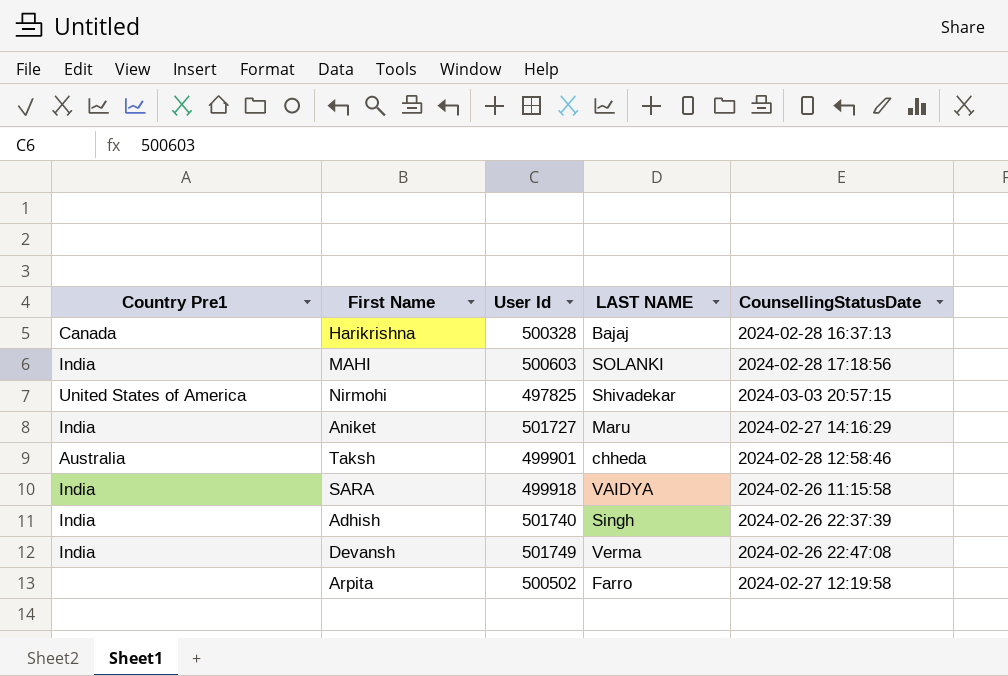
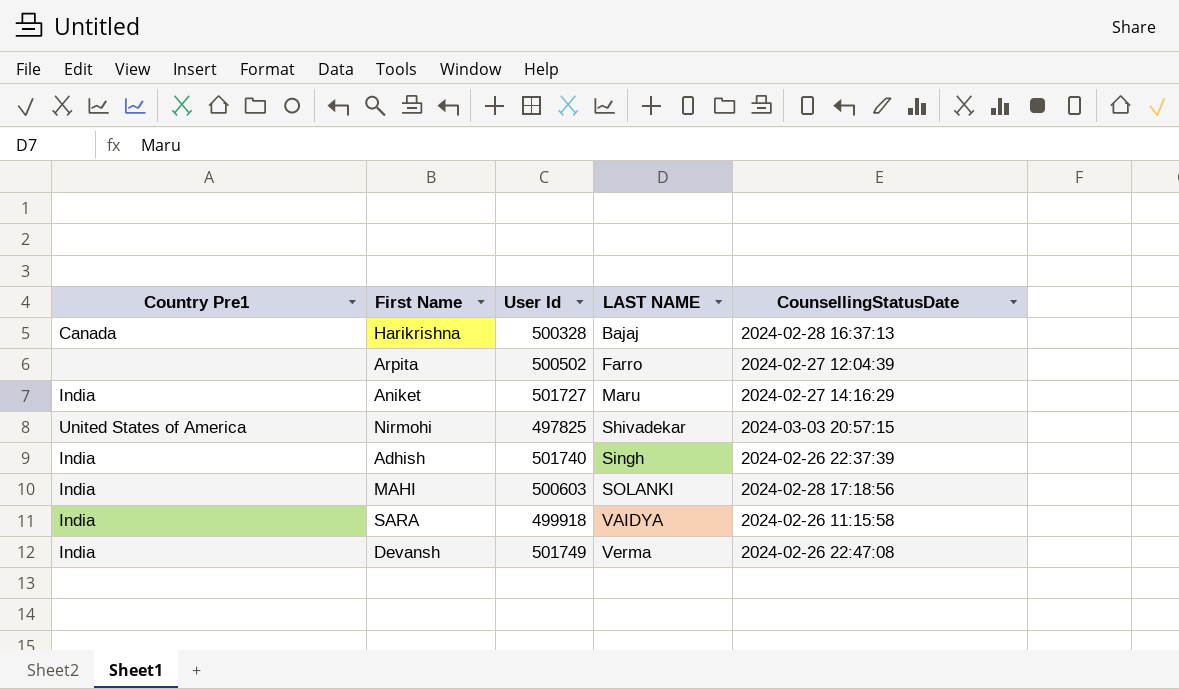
row order: none -> LAST NAME ascending
row Taksh: Australia | 499901 | chheda | 2024-02-28 12:58:46 -> none
Arpita | CounsellingStatusDate: 2024-02-27 12:19:58 -> 2024-02-27 12:04:39

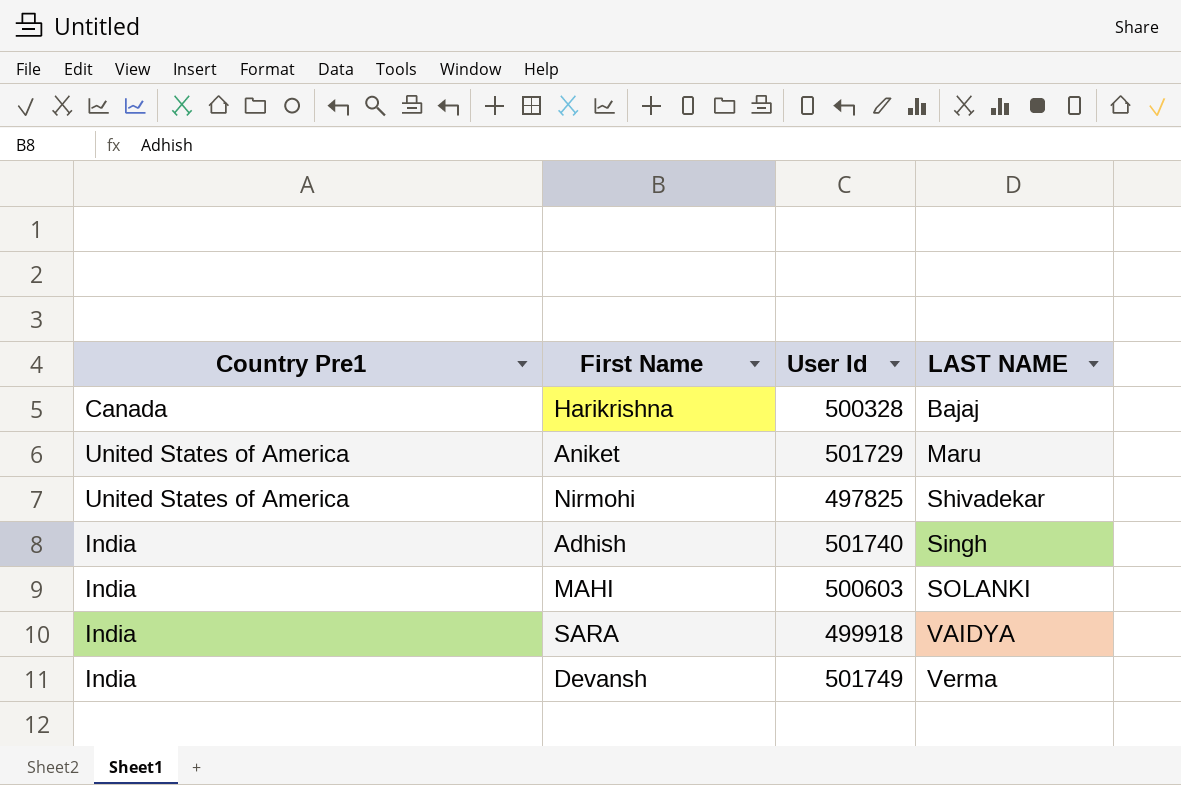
column CounsellingStatusDate | position: 5 -> none
row Arpita: none | 500502 | Farro | 2024-02-27 12:04:39 -> none
Aniket | Country Pre1: India -> United States of America
Aniket | User Id: 501727 -> 501729

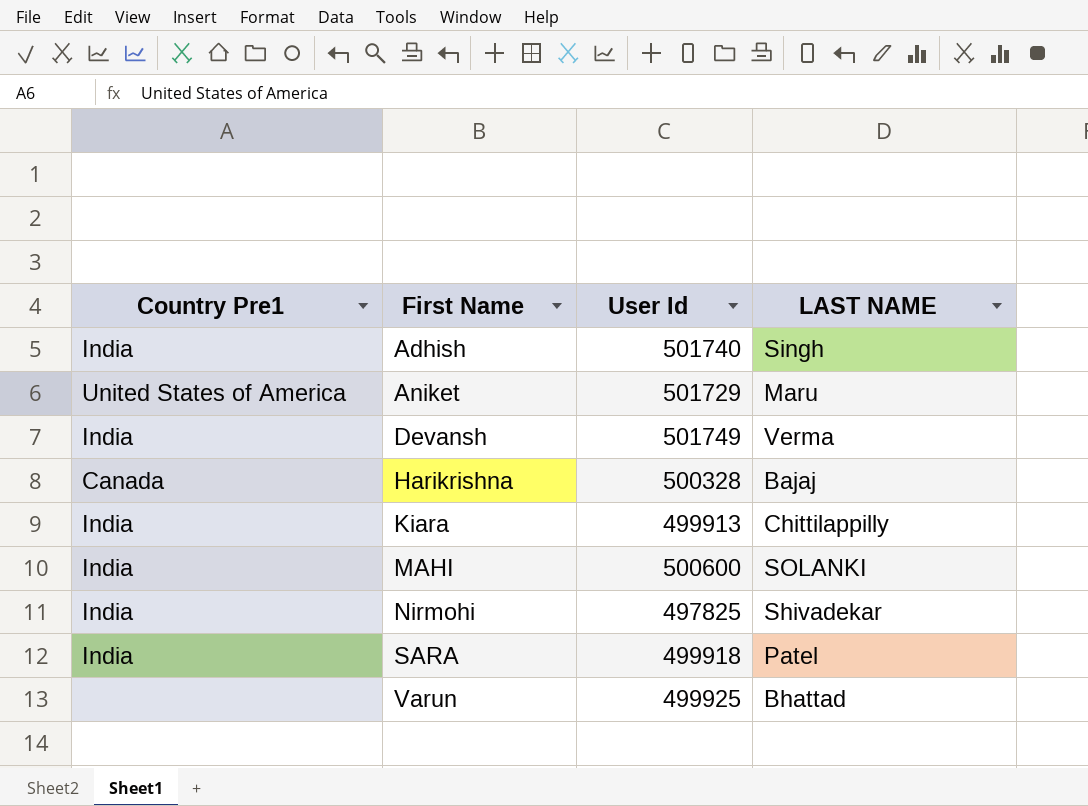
row order: LAST NAME ascending -> First Name ascending
row Kiara: none -> India | 499913 | Chittilappilly
MAHI | User Id: 500603 -> 500600
Nirmohi | Country Pre1: United States of America -> India
SARA | LAST NAME: VAIDYA -> Patel
row Varun: none -> none | 499925 | Bhattad

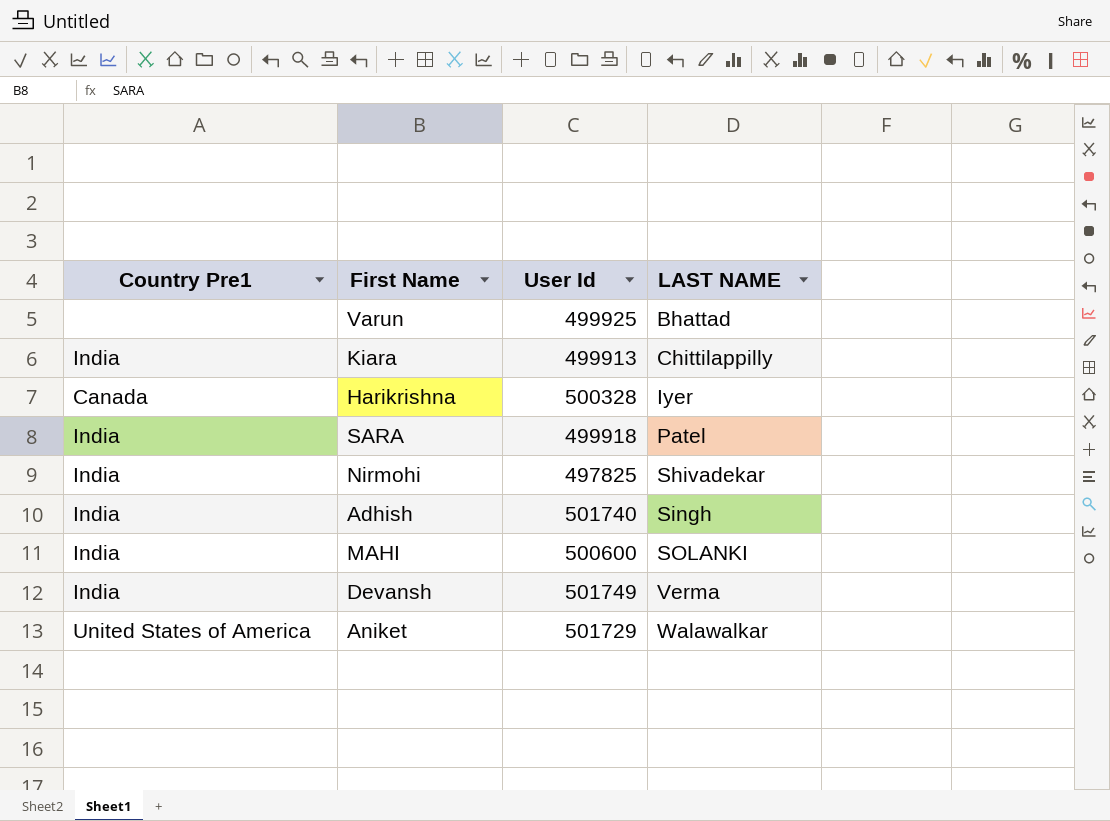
row order: First Name ascending -> LAST NAME ascending
Harikrishna | LAST NAME: Bajaj -> Iyer
Aniket | LAST NAME: Maru -> Walawalkar

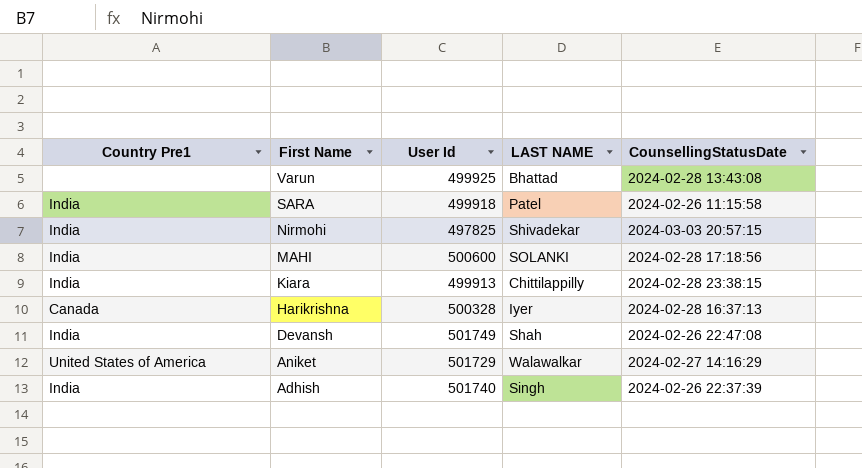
row order: LAST NAME ascending -> First Name descending
column CounsellingStatusDate | position: none -> 5
Devansh | LAST NAME: Verma -> Shah

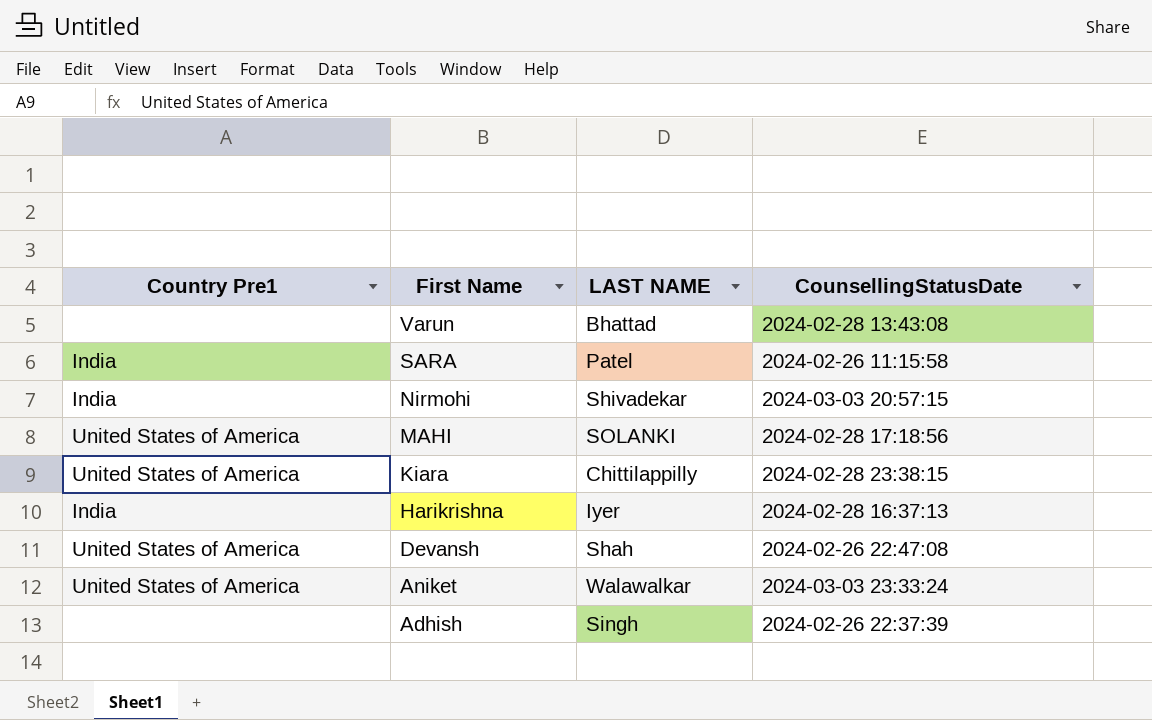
column User Id | position: 3 -> none
MAHI | Country Pre1: India -> United States of America
Kiara | Country Pre1: India -> United States of America
Harikrishna | Country Pre1: Canada -> India
Devansh | Country Pre1: India -> United States of America
Aniket | CounsellingStatusDate: 2024-02-27 14:16:29 -> 2024-03-03 23:33:24
Adhish | Country Pre1: India -> none

